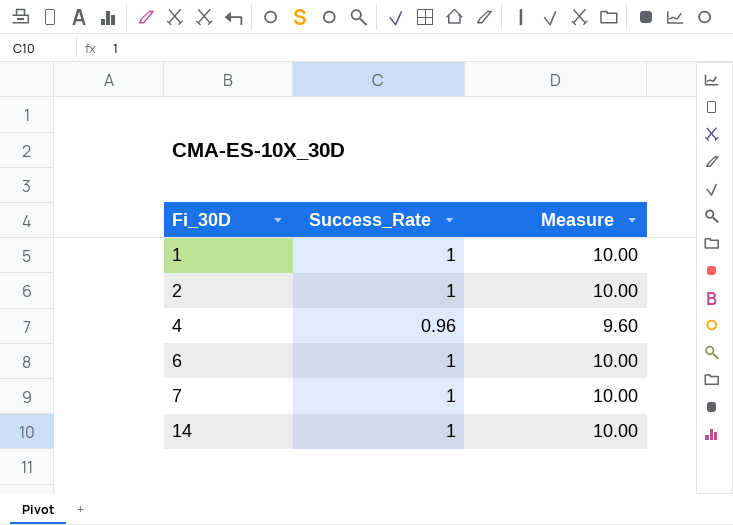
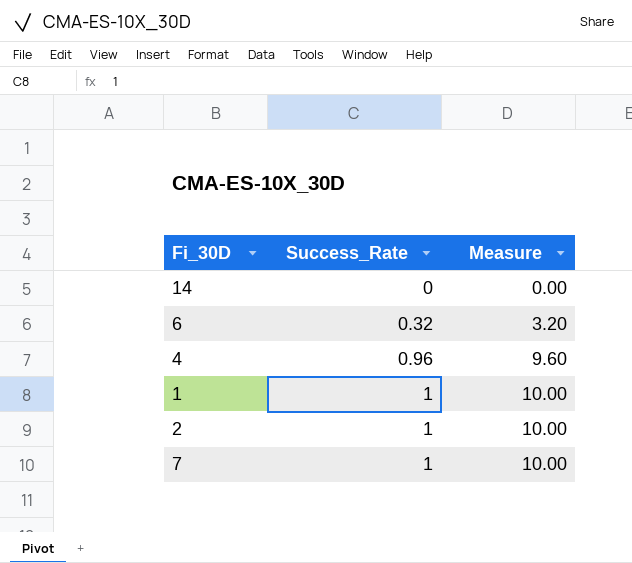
row order: Fi_30D ascending -> Success_Rate ascending
14 | Success_Rate: 1 -> 0
14 | Measure: 10.00 -> 0.00
6 | Success_Rate: 1 -> 0.32
6 | Measure: 10.00 -> 3.20

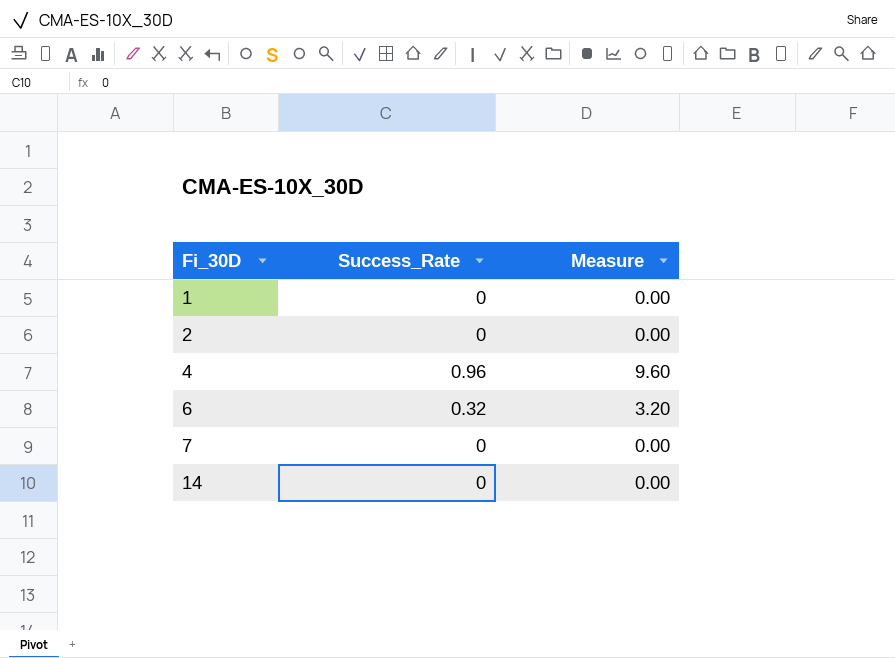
row order: Success_Rate ascending -> Fi_30D ascending
1 | Success_Rate: 1 -> 0
1 | Measure: 10.00 -> 0.00
2 | Success_Rate: 1 -> 0
2 | Measure: 10.00 -> 0.00
7 | Success_Rate: 1 -> 0
7 | Measure: 10.00 -> 0.00

